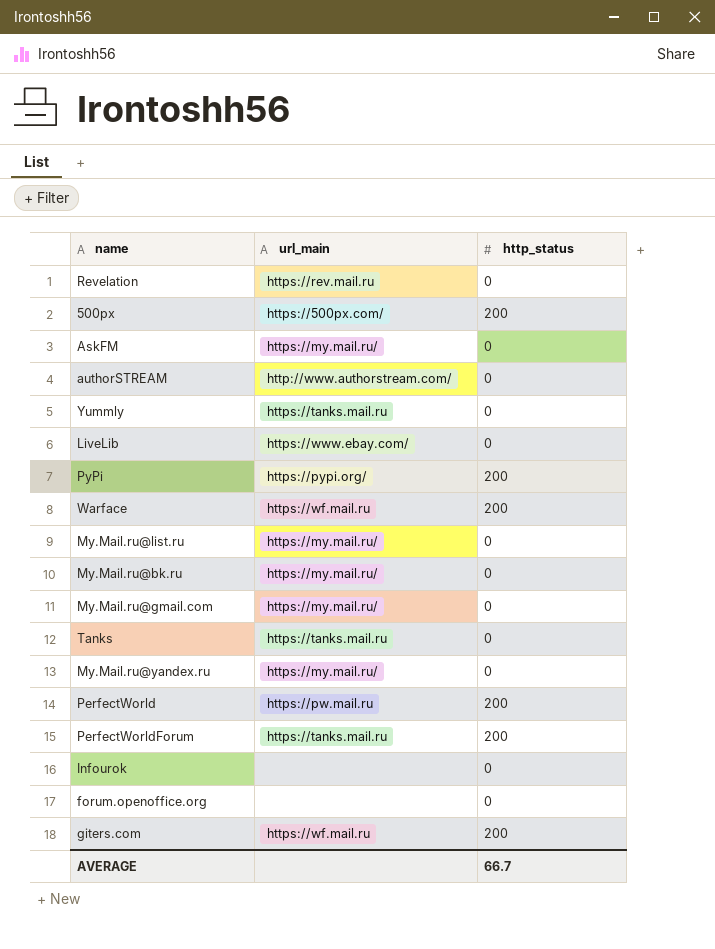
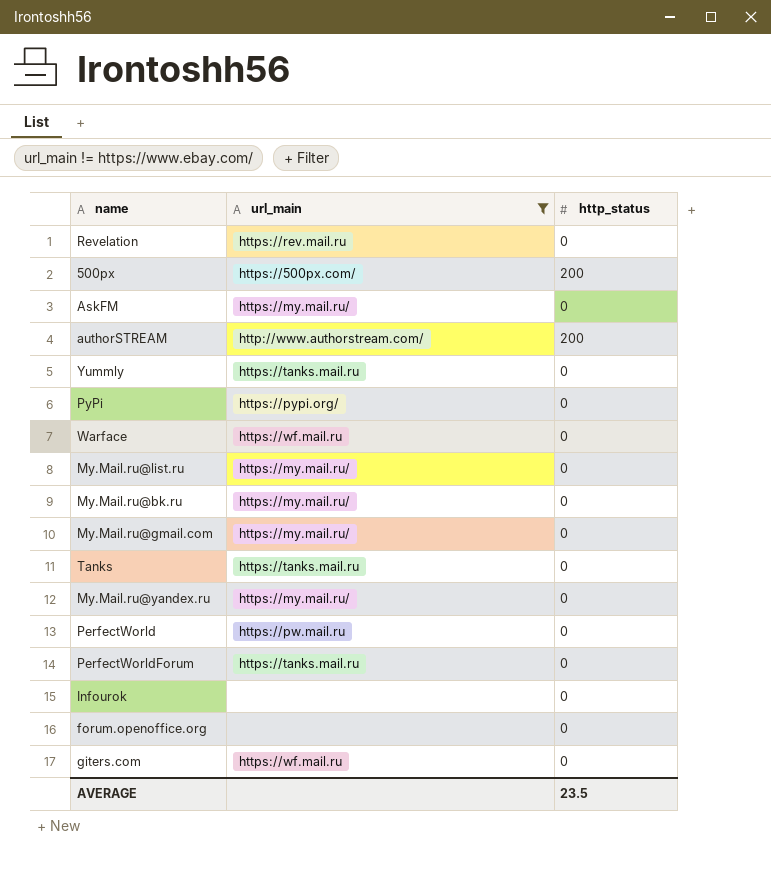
filter: none -> url_main != https://www.ebay.com/
authorSTREAM | http_status: 0 -> 200
PyPi | http_status: 200 -> 0
Warface | http_status: 200 -> 0
PerfectWorld | http_status: 200 -> 0
PerfectWorldForum | http_status: 200 -> 0
giters.com | http_status: 200 -> 0
AVERAGE | http_status: 66.7 -> 23.5

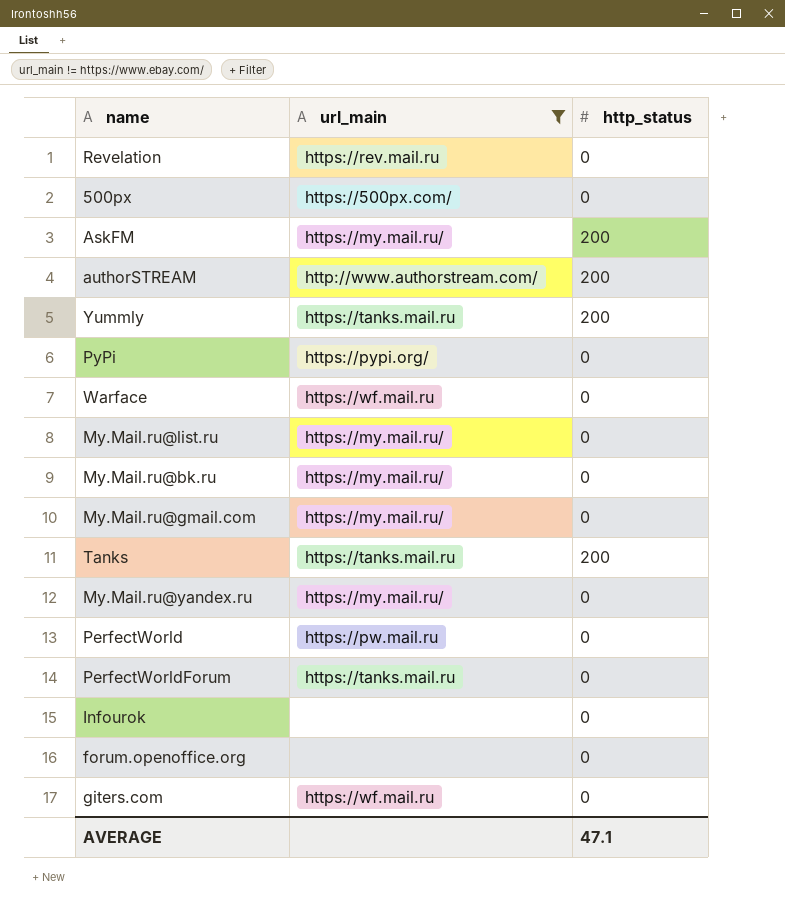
500px | http_status: 200 -> 0
AskFM | http_status: 0 -> 200
Yummly | http_status: 0 -> 200
Tanks | http_status: 0 -> 200
AVERAGE | http_status: 23.5 -> 47.1

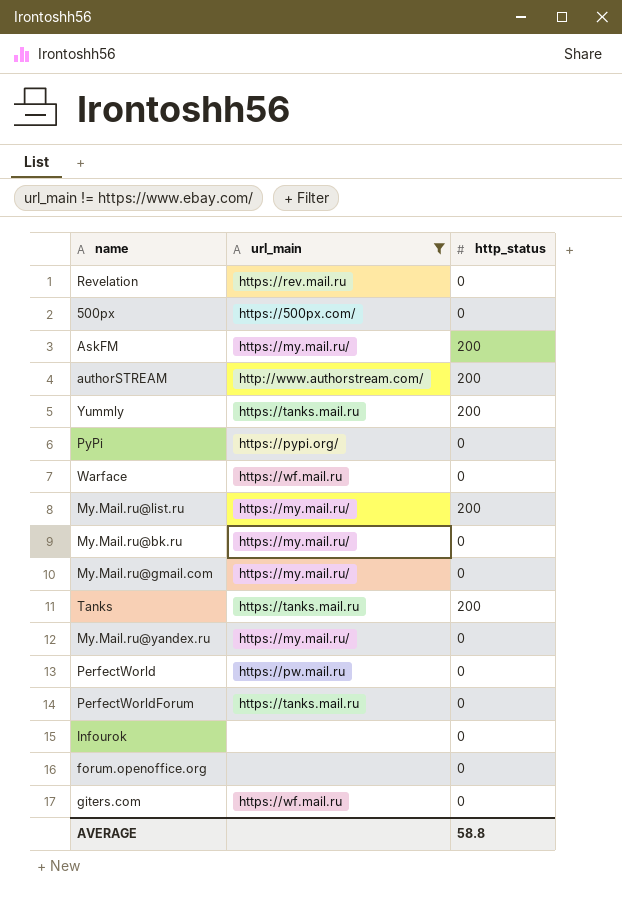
My.Mail.ru@list.ru | http_status: 0 -> 200
AVERAGE | http_status: 47.1 -> 58.8

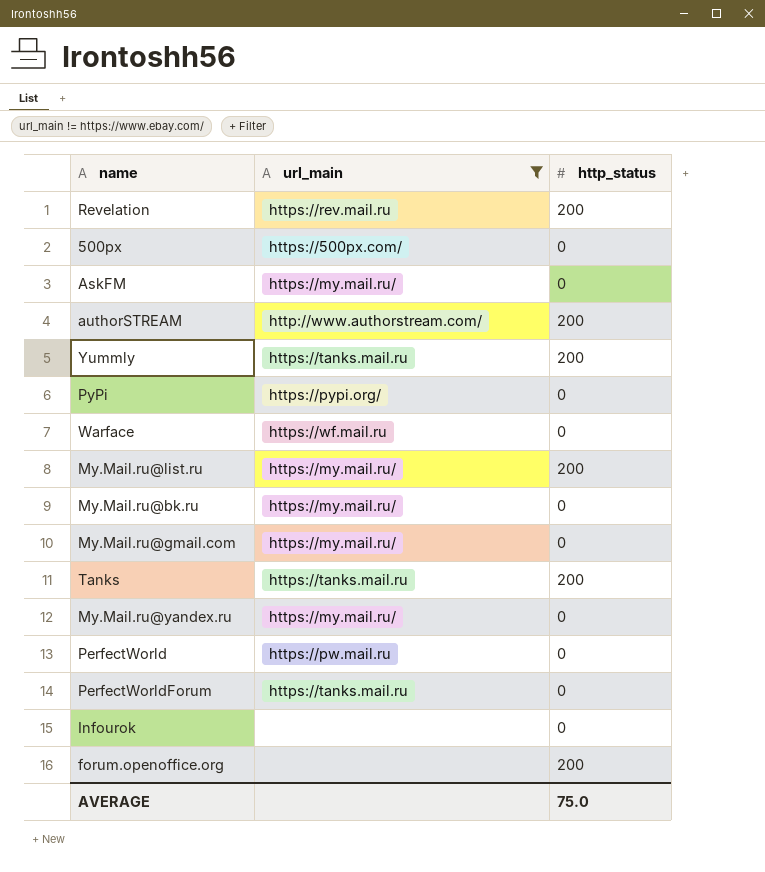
row giters.com: https://wf.mail.ru | 0 -> none
Revelation | http_status: 0 -> 200
AskFM | http_status: 200 -> 0
forum.openoffice.org | http_status: 0 -> 200
AVERAGE | http_status: 58.8 -> 75.0

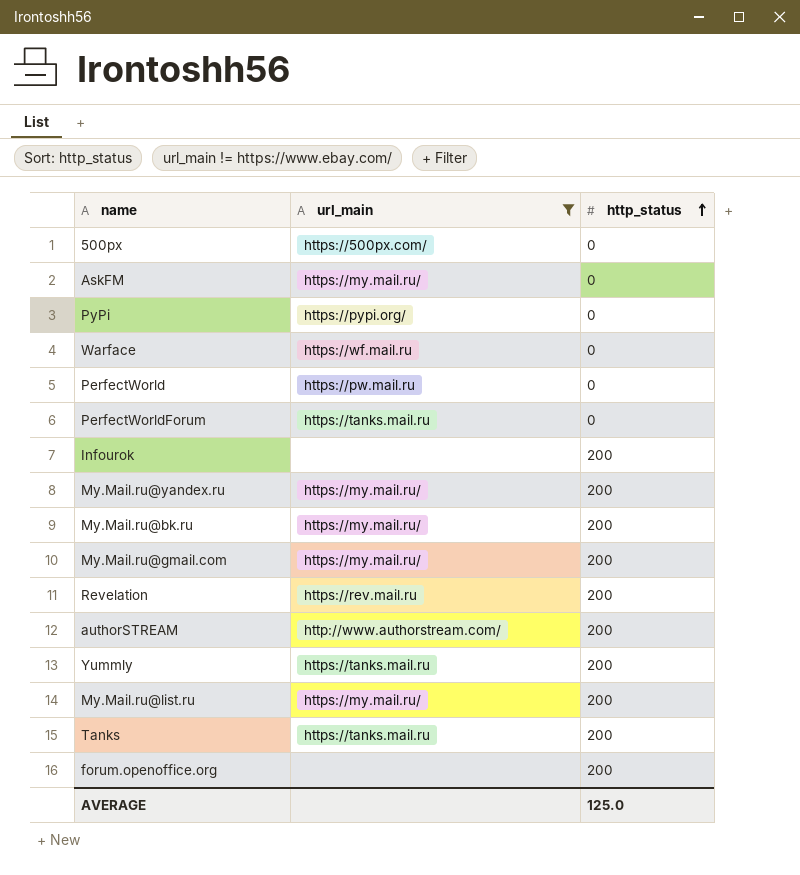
row order: none -> http_status ascending
Infourok | http_status: 0 -> 200
My.Mail.ru@yandex.ru | http_status: 0 -> 200
My.Mail.ru@bk.ru | http_status: 0 -> 200
My.Mail.ru@gmail.com | http_status: 0 -> 200
AVERAGE | http_status: 75.0 -> 125.0

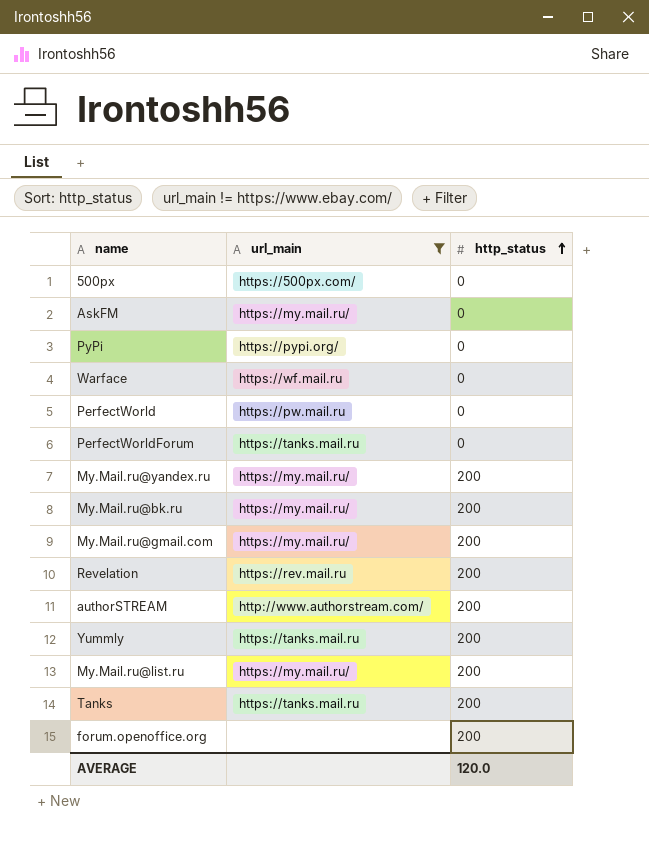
row Infourok: none | 200 -> none
AVERAGE | http_status: 125.0 -> 120.0

